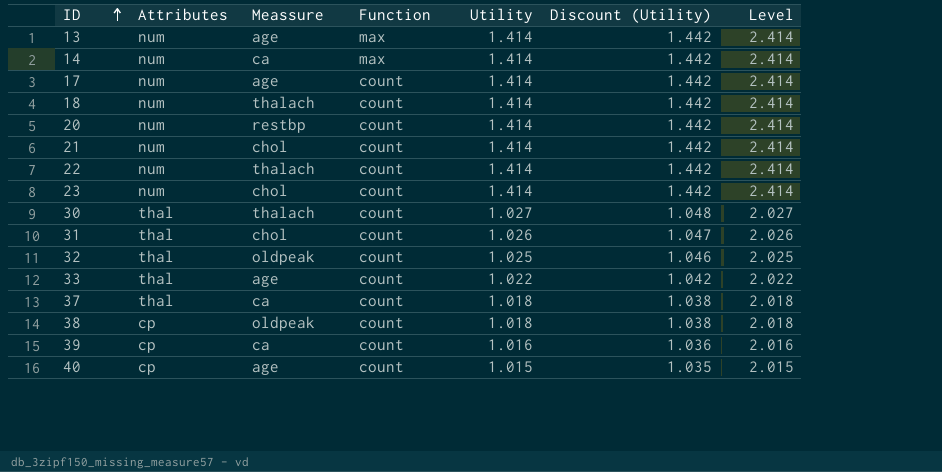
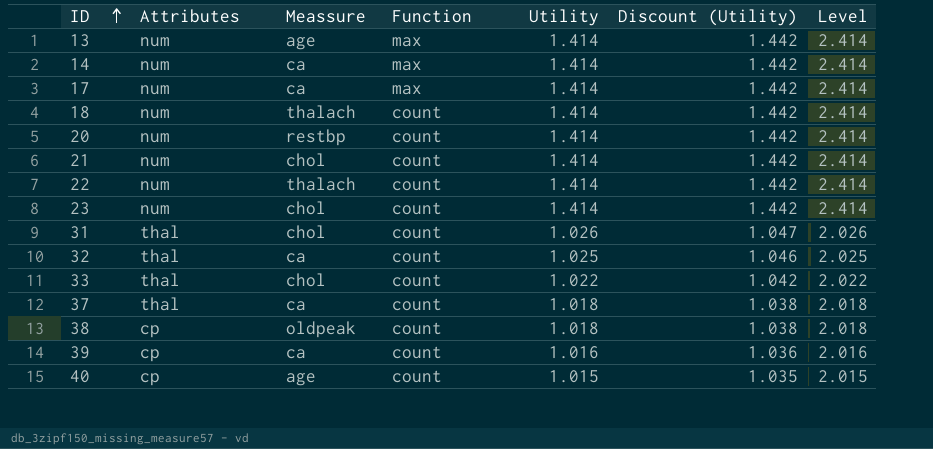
row 30: thal | thalach | count | 1.027 | 1.048 | 2.027 -> none
17 | Meassure: age -> ca
17 | Function: count -> max
32 | Meassure: oldpeak -> ca
33 | Meassure: age -> chol

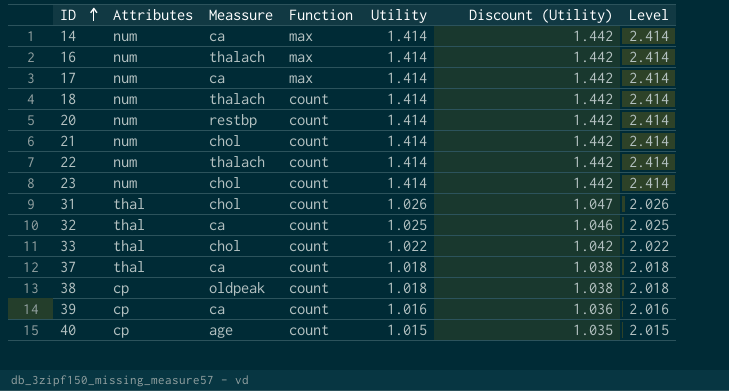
row 13: num | age | max | 1.414 | 1.442 | 2.414 -> none
row 16: none -> num | thalach | max | 1.414 | 1.442 | 2.414

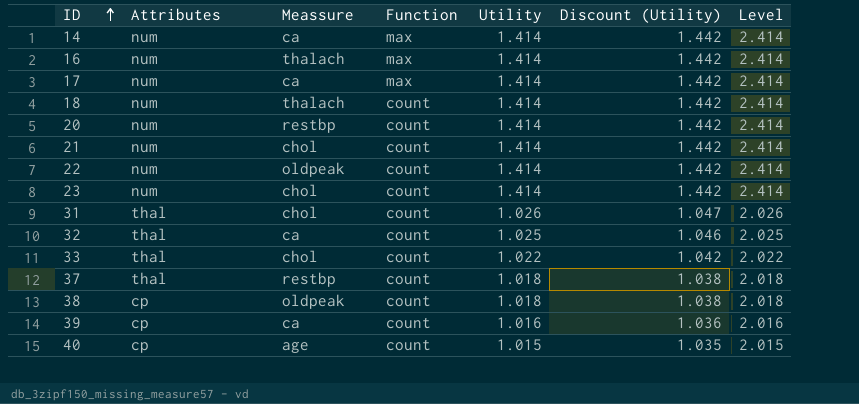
22 | Meassure: thalach -> oldpeak
37 | Meassure: ca -> restbp

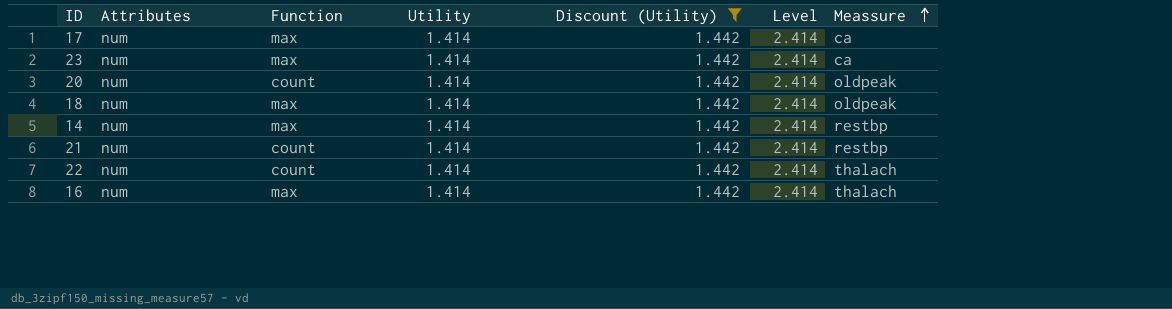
filter: none -> Discount (Utility) = 1.442
row order: ID ascending -> Meassure ascending
column Meassure | position: 3 -> 7
23 | Function: count -> max
23 | Meassure: chol -> ca
20 | Meassure: restbp -> oldpeak
18 | Function: count -> max
18 | Meassure: thalach -> oldpeak
14 | Meassure: ca -> restbp
21 | Meassure: chol -> restbp
22 | Meassure: oldpeak -> thalach

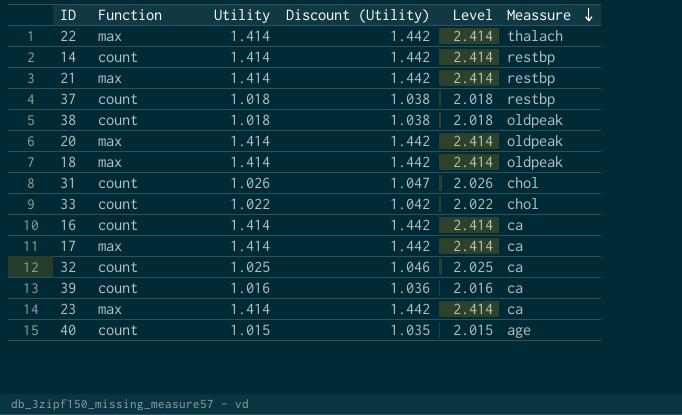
filter: Discount (Utility) = 1.442 -> none
row order: Meassure ascending -> Meassure descending
column Attributes | position: 2 -> none
22 | Function: count -> max
14 | Function: max -> count
21 | Function: count -> max
20 | Function: count -> max
16 | Function: max -> count
16 | Meassure: thalach -> ca

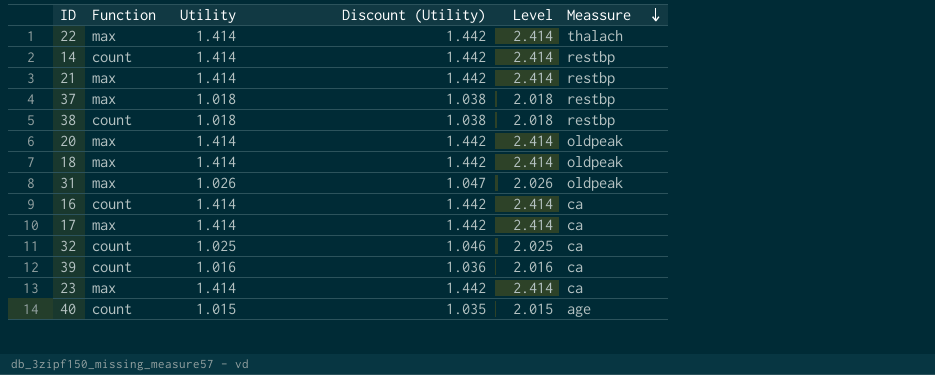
row 33: count | 1.022 | 1.042 | 2.022 | chol -> none
37 | Function: count -> max
38 | Meassure: oldpeak -> restbp
31 | Function: count -> max
31 | Meassure: chol -> oldpeak

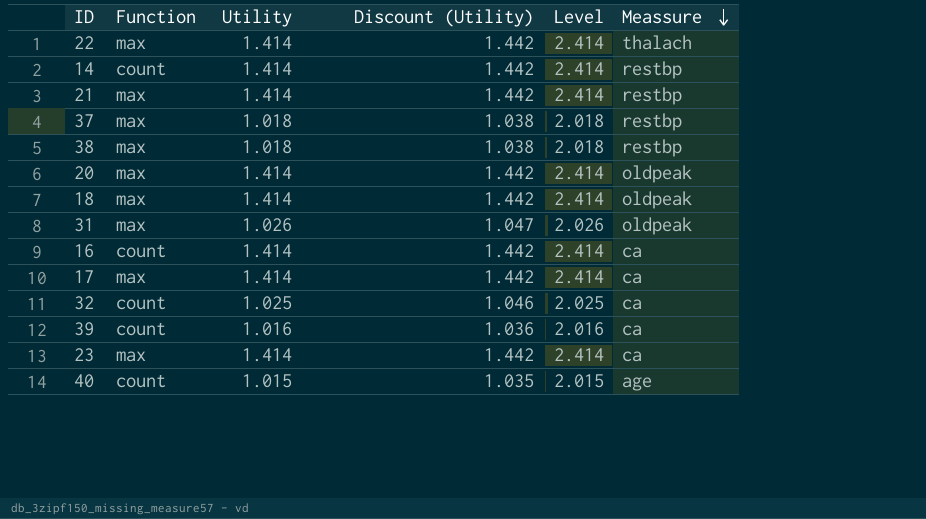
38 | Function: count -> max

